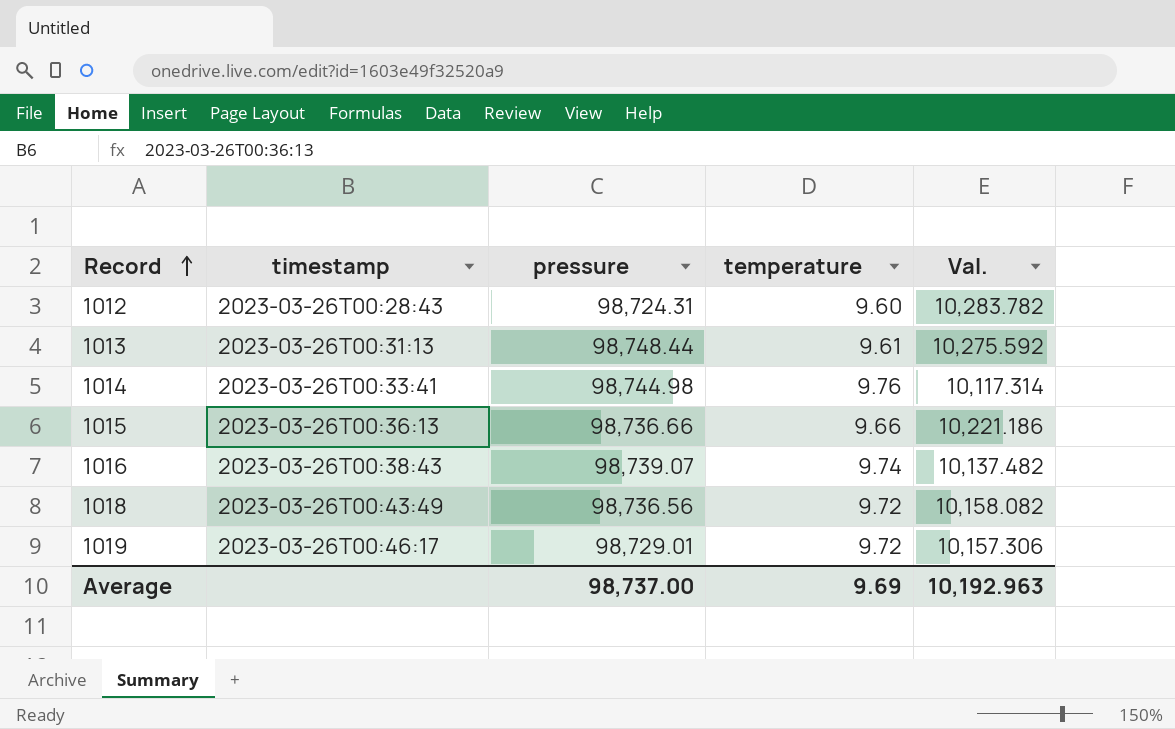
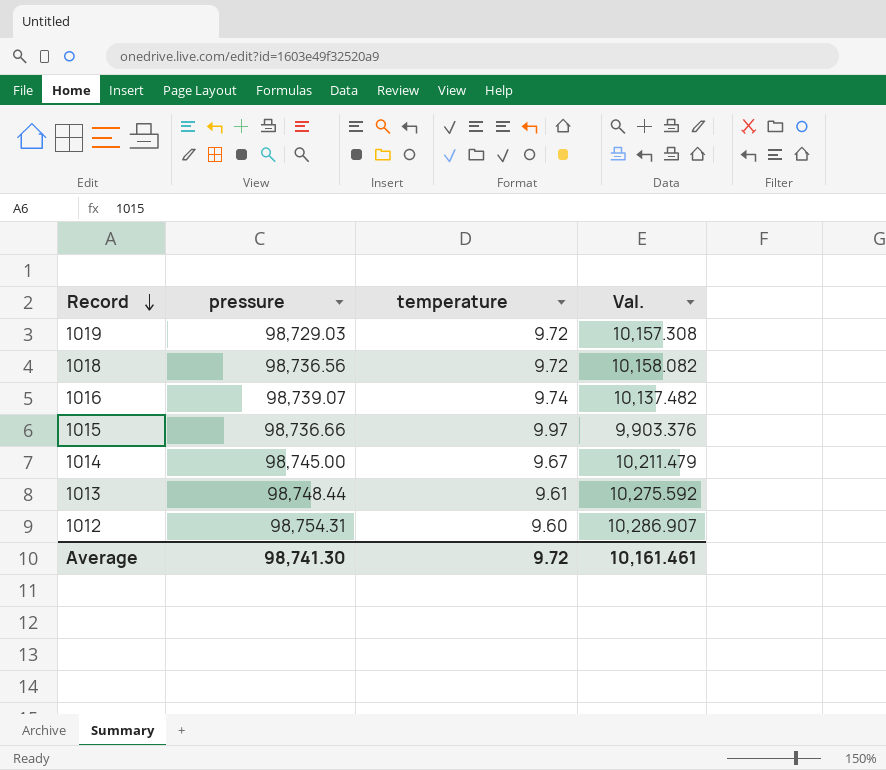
row order: Record ascending -> Record descending
column timestamp | position: 2 -> none
1019 | pressure: 98,729.01 -> 98,729.03
1019 | Val.: 10,157.306 -> 10,157.308
1015 | temperature: 9.66 -> 9.97
1015 | Val.: 10,221.186 -> 9,903.376
1014 | pressure: 98,744.98 -> 98,745.00
1014 | temperature: 9.76 -> 9.67
1014 | Val.: 10,117.314 -> 10,211.479
1012 | pressure: 98,724.31 -> 98,754.31
1012 | Val.: 10,283.782 -> 10,286.907
Average | pressure: 98,737.00 -> 98,741.30
Average | temperature: 9.69 -> 9.72
Average | Val.: 10,192.963 -> 10,161.461

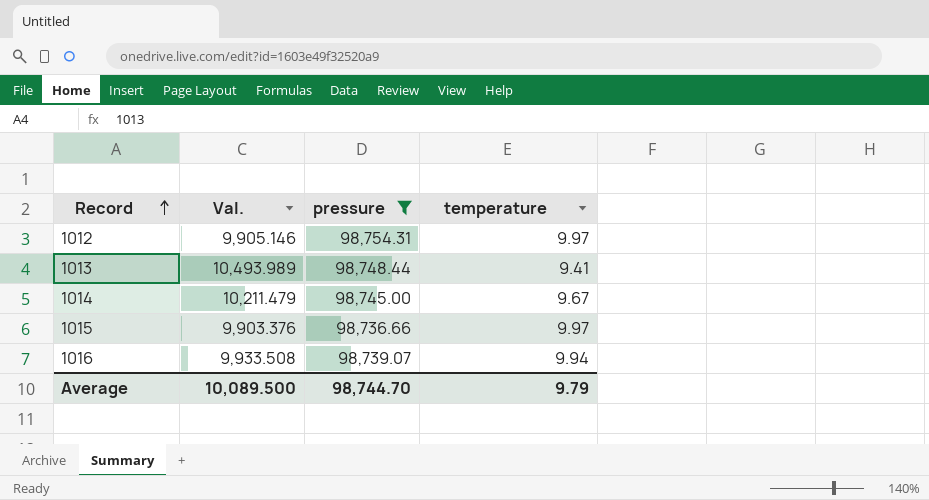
filter: none -> pressure >= 98,736.66
row order: Record descending -> Record ascending
column Val. | position: 4 -> 2
1012 | Val.: 10,286.907 -> 9,905.146
1012 | temperature: 9.60 -> 9.97
1013 | Val.: 10,275.592 -> 10,493.989
1013 | temperature: 9.61 -> 9.41
1016 | Val.: 10,137.482 -> 9,933.508
1016 | temperature: 9.74 -> 9.94
Average | Val.: 10,161.461 -> 10,089.500
Average | pressure: 98,741.30 -> 98,744.70
Average | temperature: 9.72 -> 9.79

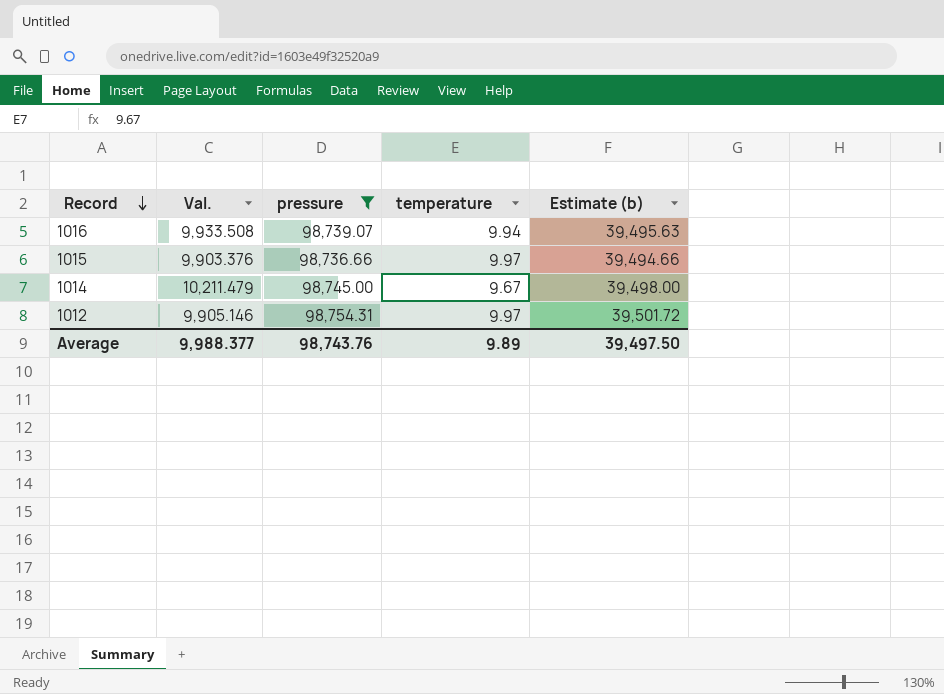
row order: Record ascending -> Record descending
column Estimate (b) | formula: none -> [pressure] * 0.4
row 1013: 10,493.989 | 98,748.44 | 9.41 -> none
Average | Val.: 10,089.500 -> 9,988.377
Average | pressure: 98,744.70 -> 98,743.76
Average | temperature: 9.79 -> 9.89

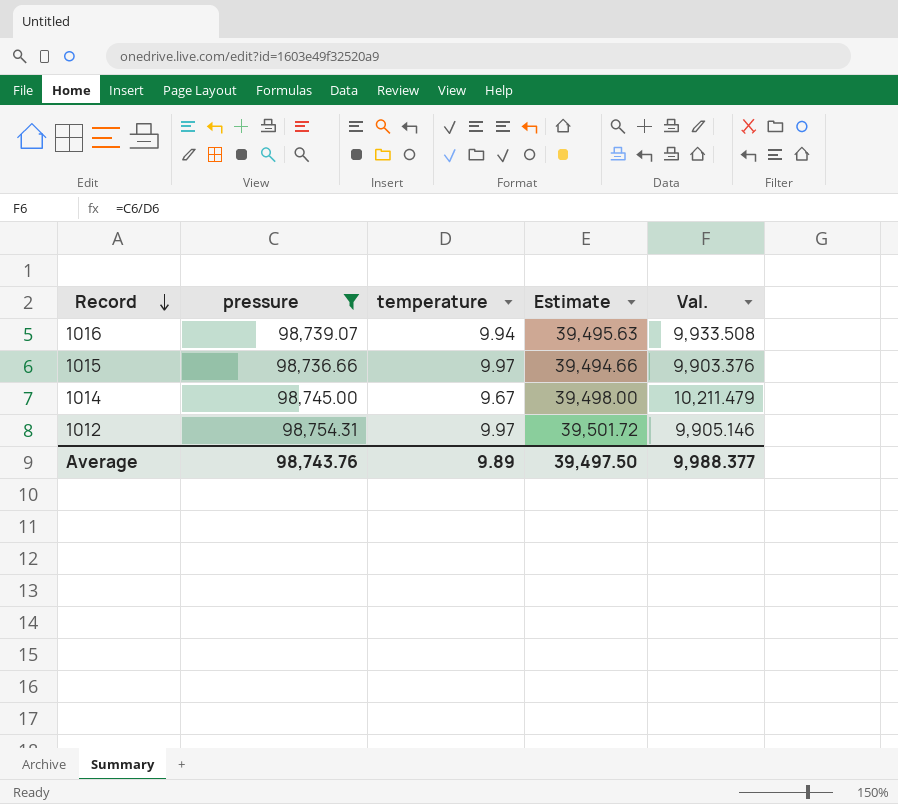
column name: Estimate (b) -> Estimate
column Val. | position: 2 -> 5

